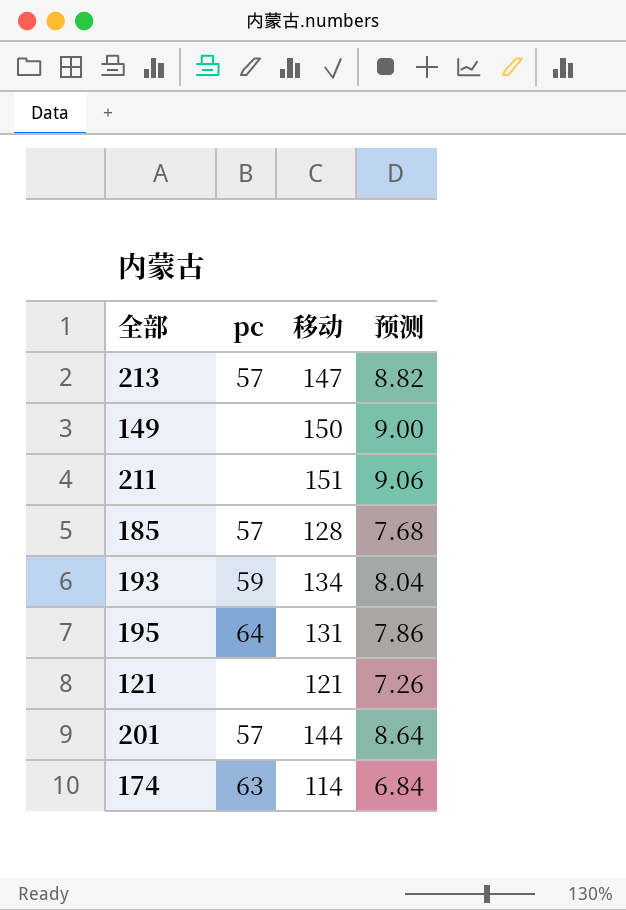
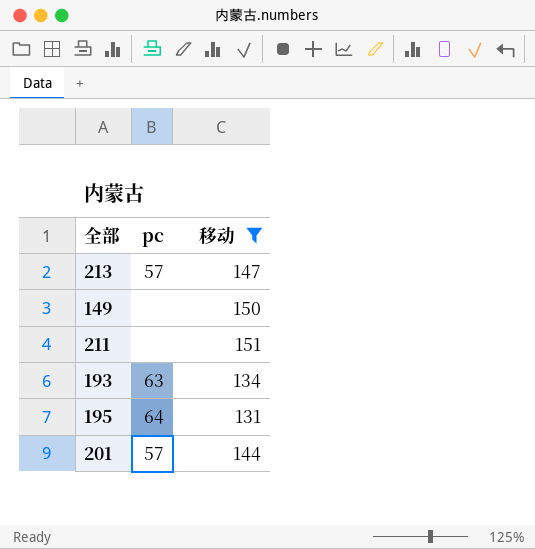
filter: none -> 移动 >= 131
column 预测 | formula: [移动] * 0.06 -> none
193 | pc: 59 -> 63

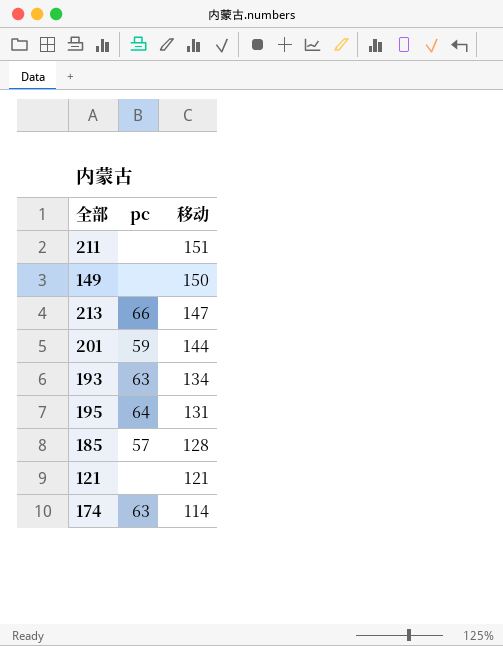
filter: 移动 >= 131 -> none
row order: none -> 移动 descending
213 | pc: 57 -> 66
201 | pc: 57 -> 59

